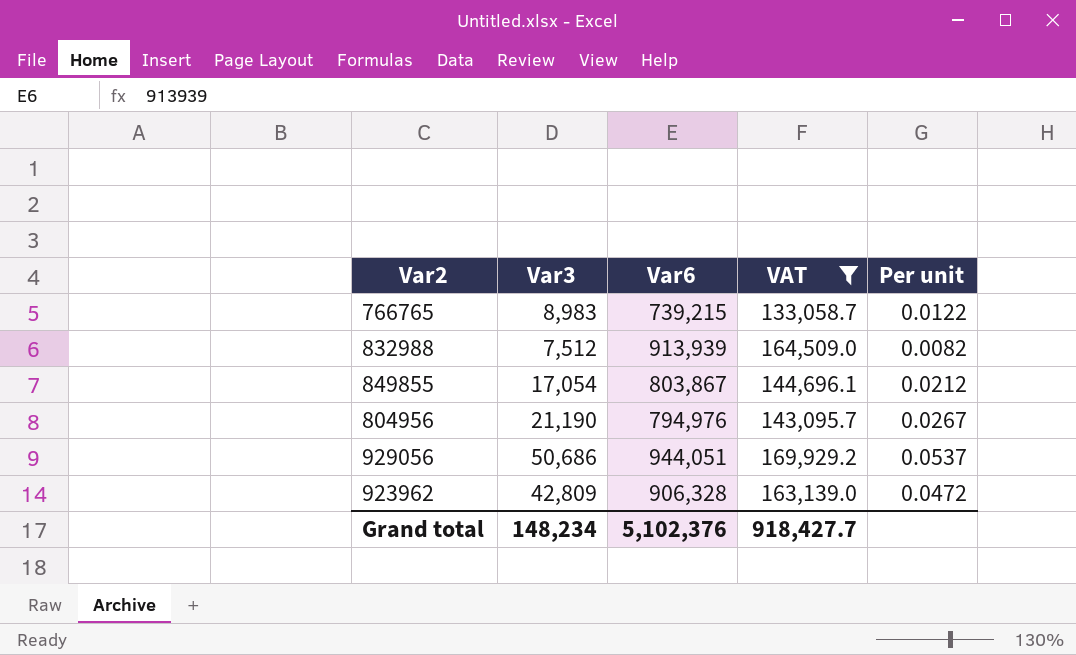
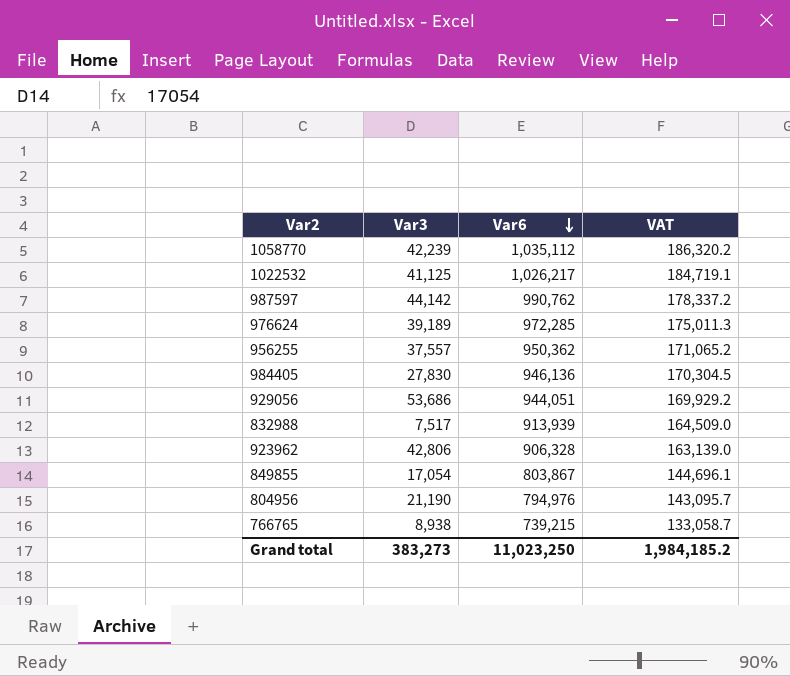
filter: VAT <= 169,929.2 -> none
row order: none -> Var6 descending
column Per unit | formula: [Var3] / [Var6] -> none
929056 | Var3: 50,686 -> 53,686
832988 | Var3: 7,512 -> 7,517
923962 | Var3: 42,809 -> 42,806
766765 | Var3: 8,983 -> 8,938
Grand total | Var3: 148,234 -> 383,273
Grand total | Var6: 5,102,376 -> 11,023,250
Grand total | VAT: 918,427.7 -> 1,984,185.2

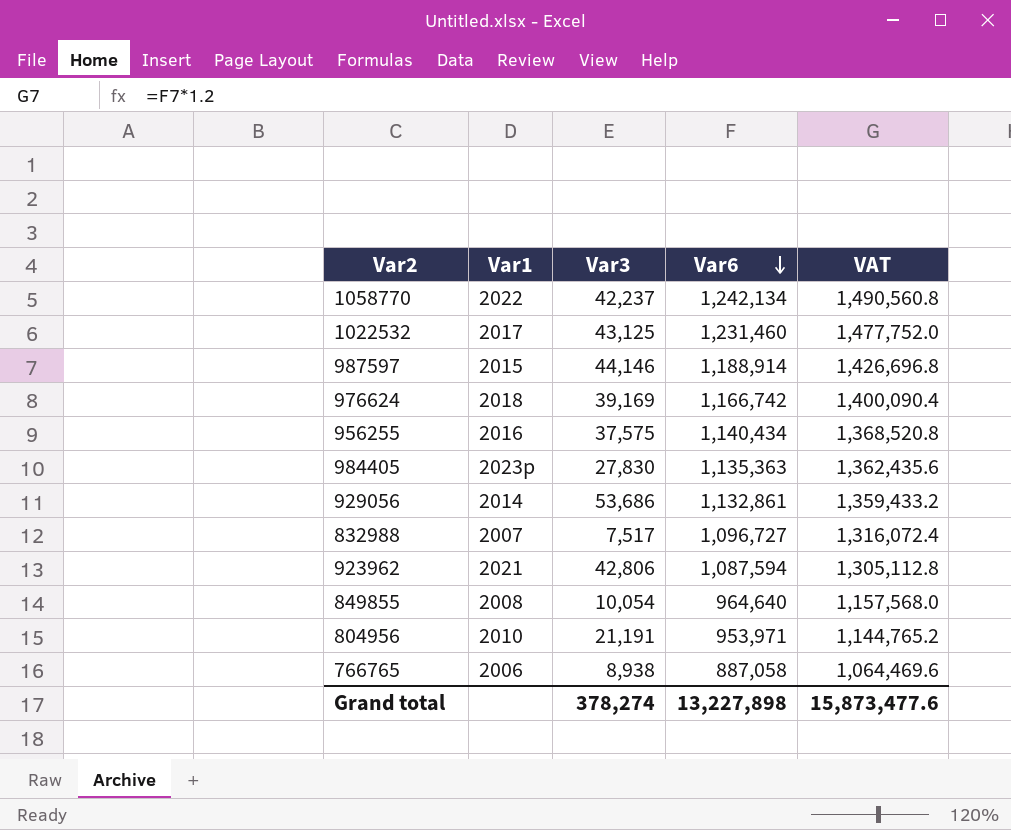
column Var1 | position: none -> 2
column VAT | formula: [Var6] * 0.18 -> [Var6] * 1.2
1058770 | Var3: 42,239 -> 42,237
1058770 | Var6: 1,035,112 -> 1,242,134
1022532 | Var3: 41,125 -> 43,125
1022532 | Var6: 1,026,217 -> 1,231,460
987597 | Var3: 44,142 -> 44,146
987597 | Var6: 990,762 -> 1,188,914
976624 | Var3: 39,189 -> 39,169
976624 | Var6: 972,285 -> 1,166,742
956255 | Var3: 37,557 -> 37,575
956255 | Var6: 950,362 -> 1,140,434
984405 | Var6: 946,136 -> 1,135,363
929056 | Var6: 944,051 -> 1,132,861
832988 | Var6: 913,939 -> 1,096,727
923962 | Var6: 906,328 -> 1,087,594
849855 | Var3: 17,054 -> 10,054
849855 | Var6: 803,867 -> 964,640
804956 | Var3: 21,190 -> 21,191
804956 | Var6: 794,976 -> 953,971
766765 | Var6: 739,215 -> 887,058
Grand total | Var3: 383,273 -> 378,274
Grand total | Var6: 11,023,250 -> 13,227,898
Grand total | VAT: 1,984,185.2 -> 15,873,477.6

